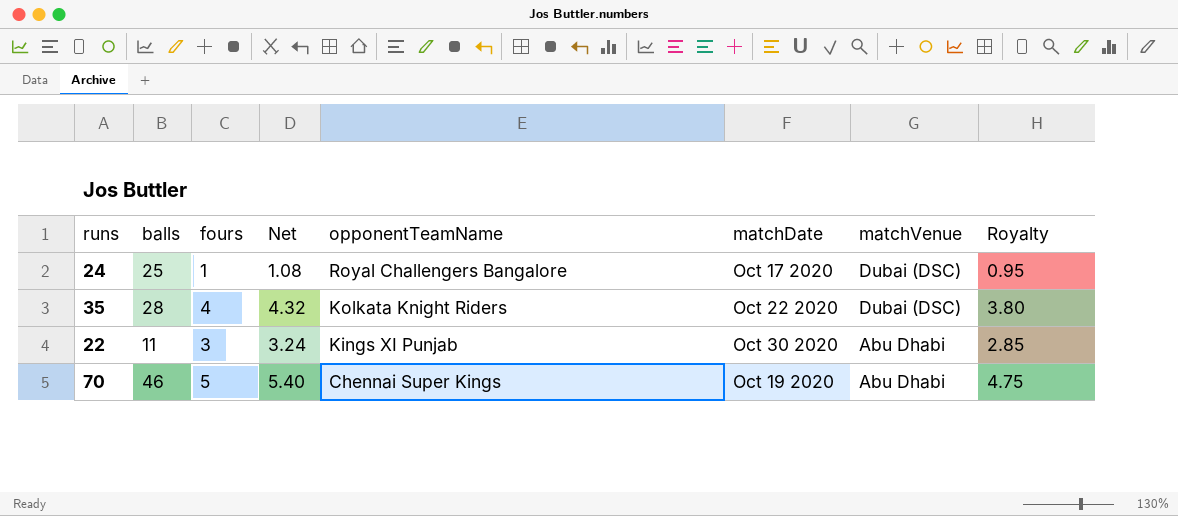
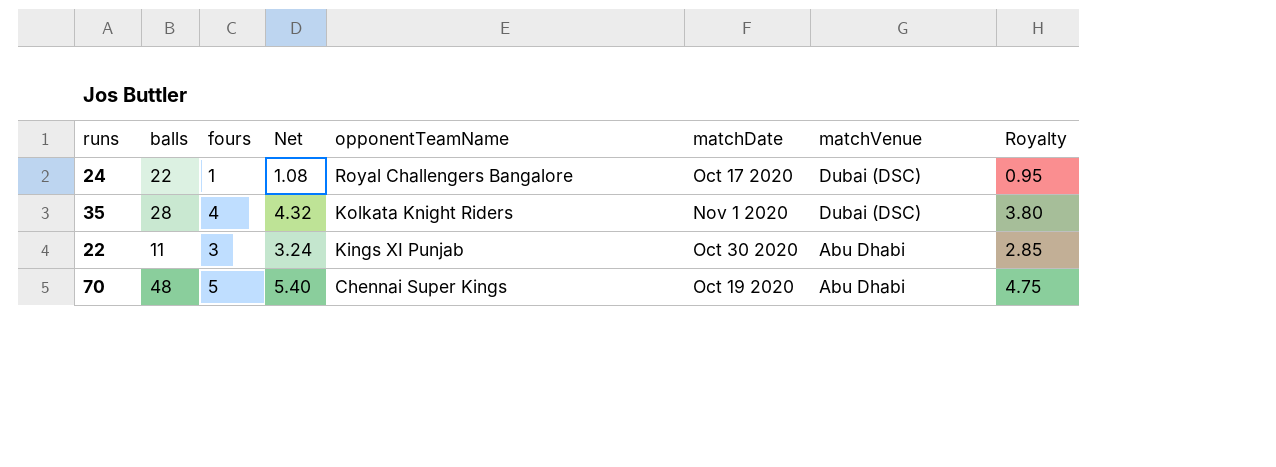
24 | balls: 25 -> 22
35 | matchDate: Oct 22 2020 -> Nov 1 2020
70 | balls: 46 -> 48

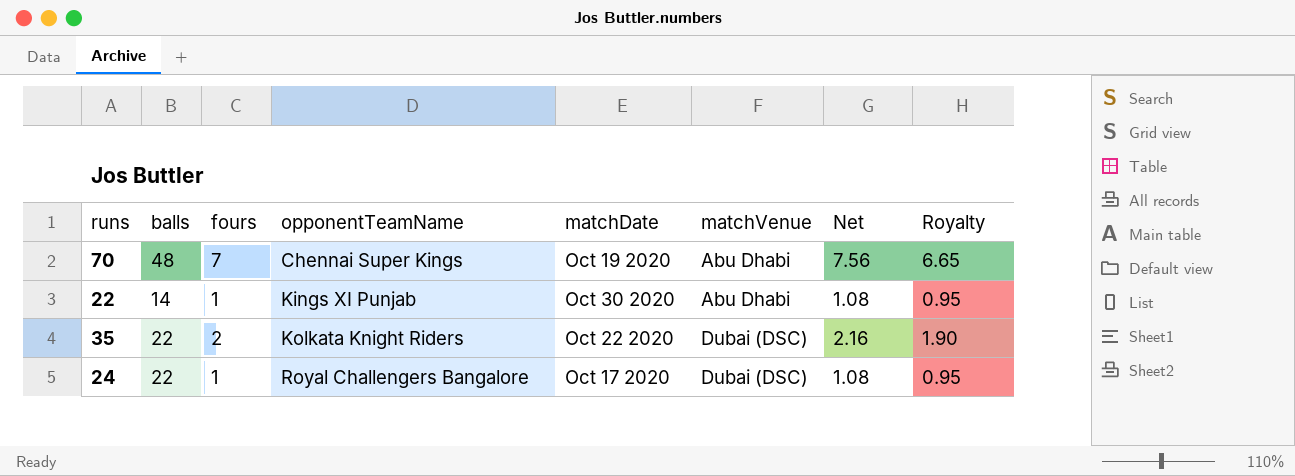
row order: opponentTeamName descending -> opponentTeamName ascending
column Net | position: 4 -> 7
70 | fours: 5 -> 7
70 | Net: 5.40 -> 7.56
70 | Royalty: 4.75 -> 6.65
22 | balls: 11 -> 14
22 | fours: 3 -> 1
22 | Net: 3.24 -> 1.08
22 | Royalty: 2.85 -> 0.95
35 | balls: 28 -> 22
35 | fours: 4 -> 2
35 | matchDate: Nov 1 2020 -> Oct 22 2020
35 | Net: 4.32 -> 2.16
35 | Royalty: 3.80 -> 1.90

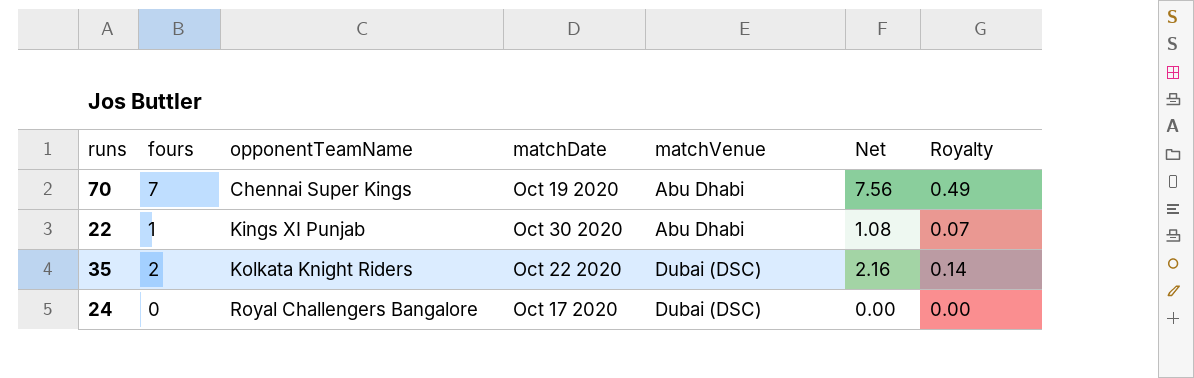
column balls | position: 2 -> none
column Royalty | formula: [fours] * 0.95 -> [fours] * 0.07
24 | fours: 1 -> 0
24 | Net: 1.08 -> 0.00

